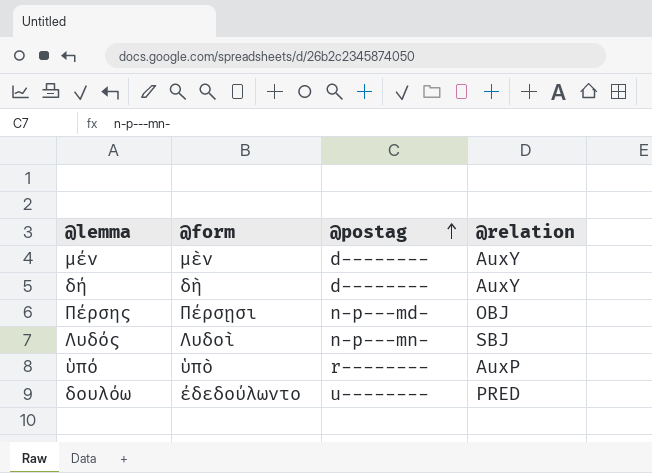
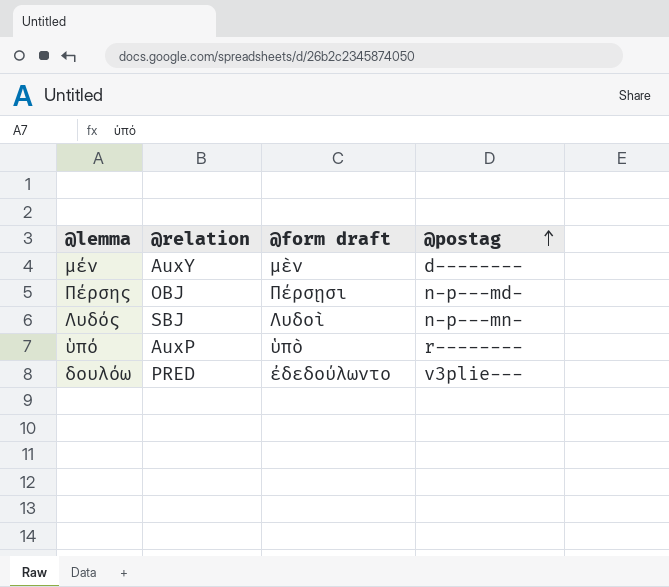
column @relation | position: 4 -> 2
column name: @form -> @form draft
row δή: δὴ | d-------- | AuxY -> none
δουλόω | @postag: u-------- -> v3plie---

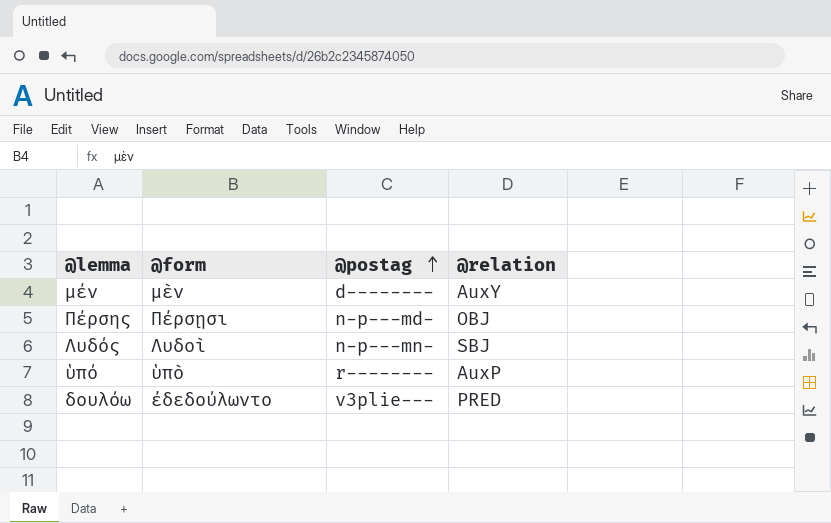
column name: @form draft -> @form
column @relation | position: 2 -> 4

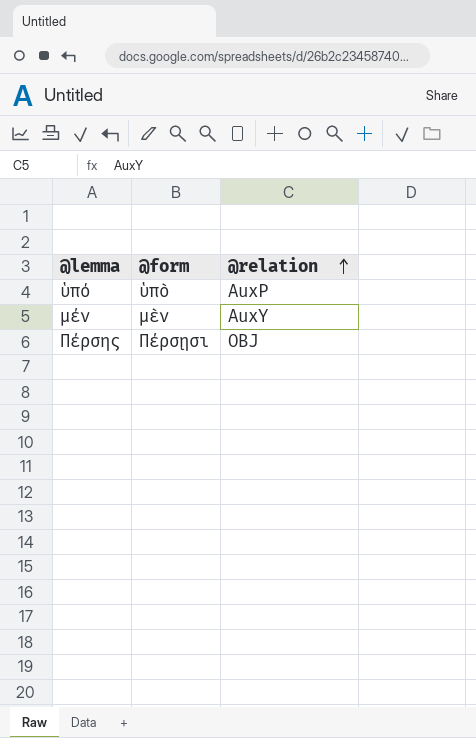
row order: @postag ascending -> @relation ascending
column @postag | position: 3 -> none
row Λυδός: Λυδοὶ | n-p---mn- | SBJ -> none
row δουλόω: ἐδεδούλωντο | v3plie--- | PRED -> none

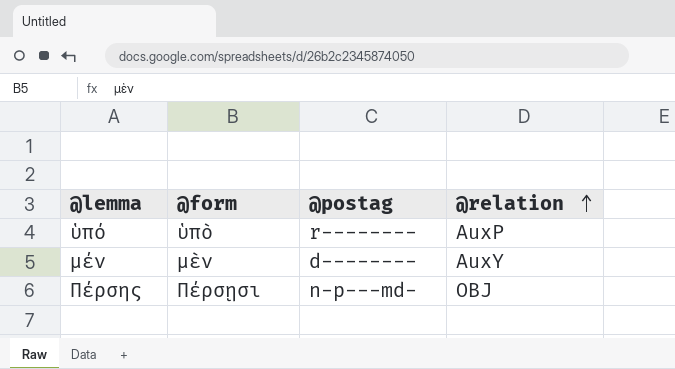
column @postag | position: none -> 3

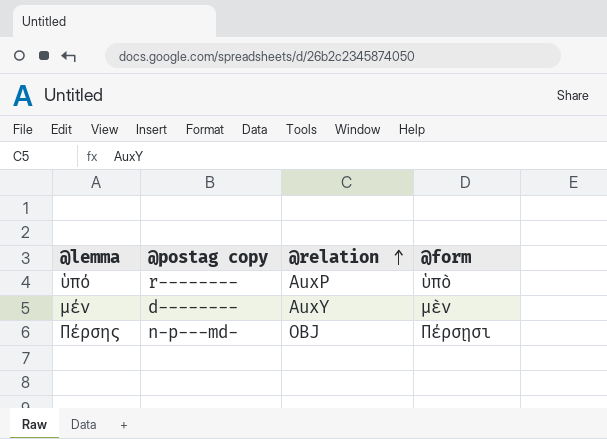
column name: @postag -> @postag copy
column @form | position: 2 -> 4

